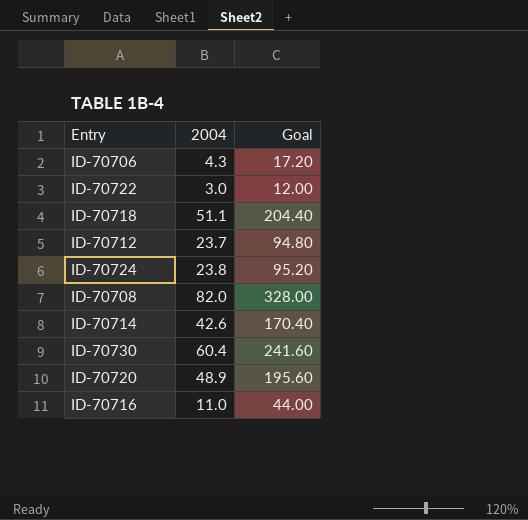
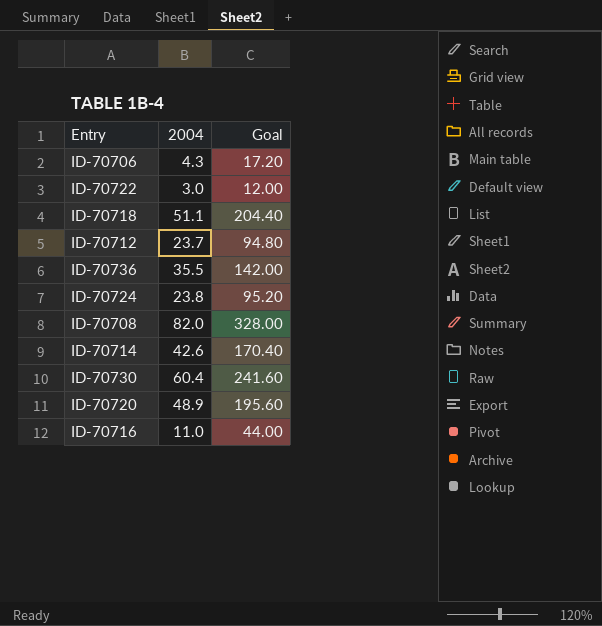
row ID-70736: none -> 35.5 | 142.00

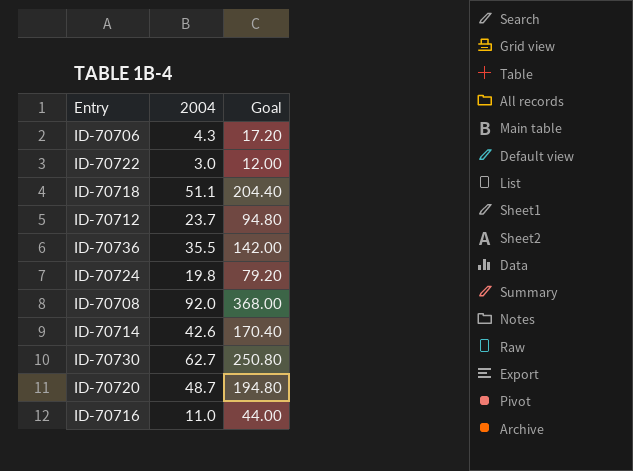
ID-70724 | 2004: 23.8 -> 19.8
ID-70724 | Goal: 95.20 -> 79.20
ID-70708 | 2004: 82.0 -> 92.0
ID-70708 | Goal: 328.00 -> 368.00
ID-70730 | 2004: 60.4 -> 62.7
ID-70730 | Goal: 241.60 -> 250.80
ID-70720 | 2004: 48.9 -> 48.7
ID-70720 | Goal: 195.60 -> 194.80

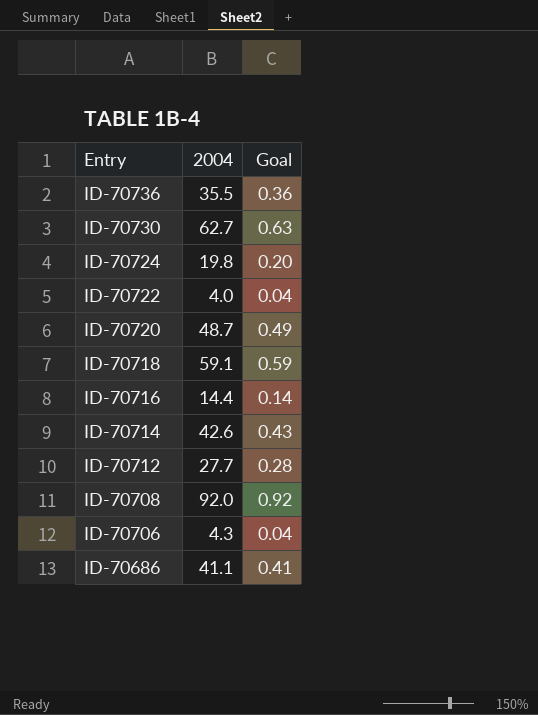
row order: none -> Entry descending
column Goal | formula: [2004] * 4 -> [2004] * 0.01
ID-70722 | 2004: 3.0 -> 4.0
ID-70718 | 2004: 51.1 -> 59.1
ID-70716 | 2004: 11.0 -> 14.4
ID-70712 | 2004: 23.7 -> 27.7
row ID-70686: none -> 41.1 | 0.41

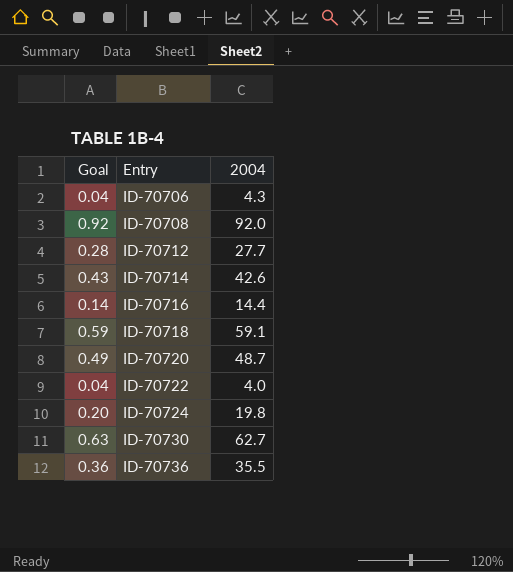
row order: Entry descending -> Entry ascending
column Goal | position: 3 -> 1
row ID-70686: 41.1 | 0.41 -> none

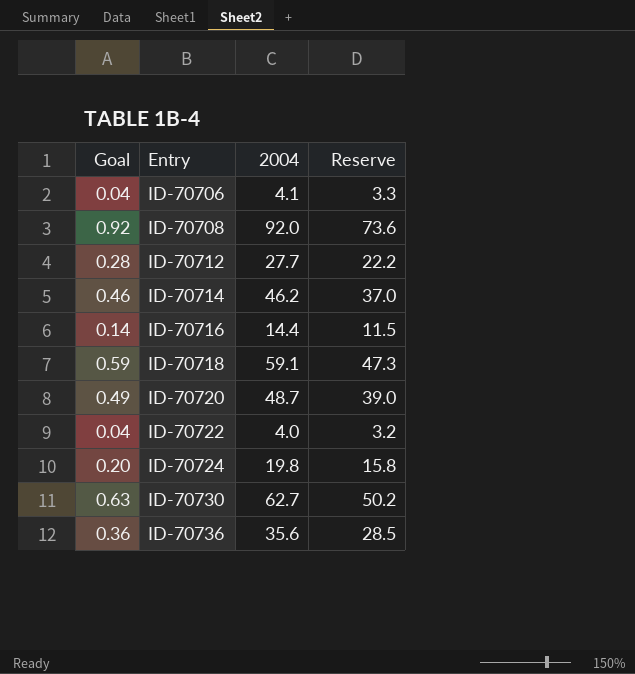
column Reserve | formula: none -> [2004] * 0.8
ID-70706 | 2004: 4.3 -> 4.1
ID-70714 | Goal: 0.43 -> 0.46
ID-70714 | 2004: 42.6 -> 46.2
ID-70736 | 2004: 35.5 -> 35.6

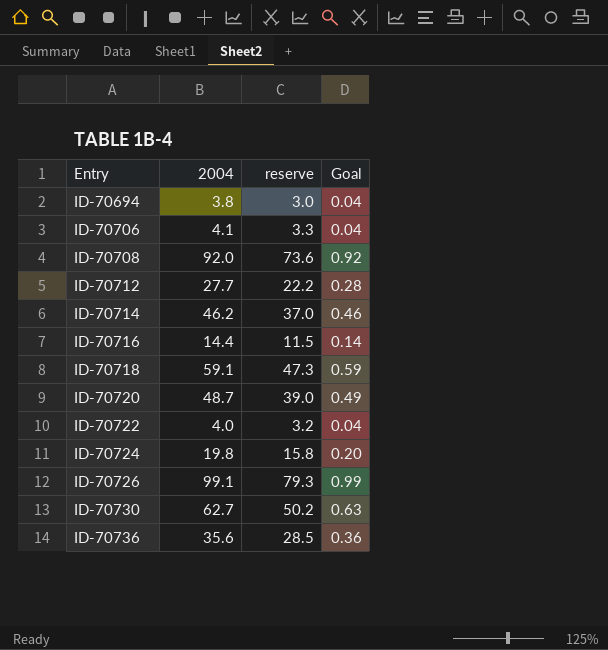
column name: Reserve -> reserve
column Goal | position: 1 -> 4
row ID-70694: none -> 3.8 | 3.0 | 0.04
row ID-70726: none -> 99.1 | 79.3 | 0.99

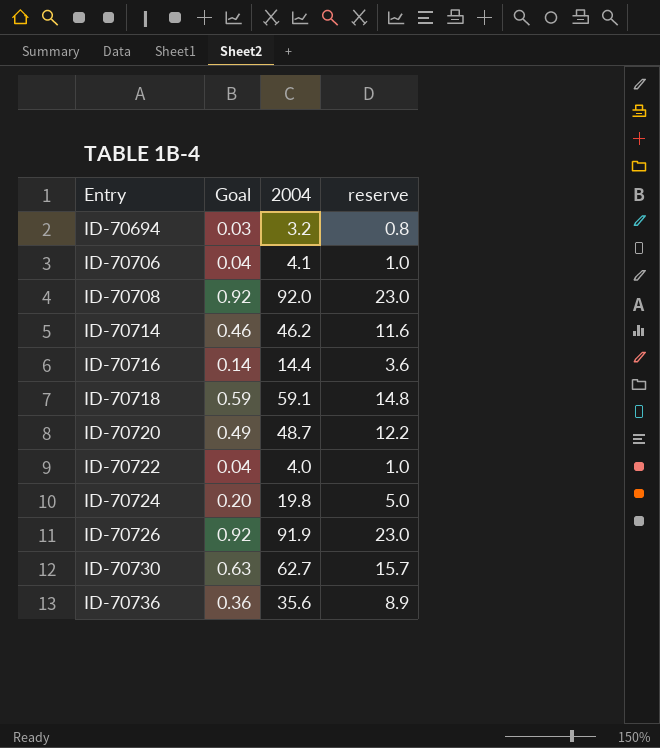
column Goal | position: 4 -> 2
column reserve | formula: [2004] * 0.8 -> [2004] * 0.25
row ID-70712: 27.7 | 22.2 | 0.28 -> none
ID-70694 | Goal: 0.04 -> 0.03
ID-70694 | 2004: 3.8 -> 3.2
ID-70726 | Goal: 0.99 -> 0.92
ID-70726 | 2004: 99.1 -> 91.9

